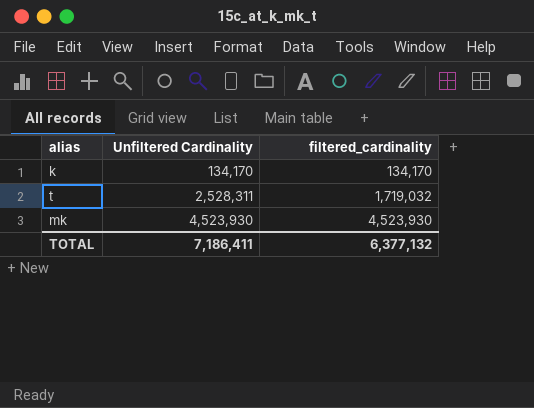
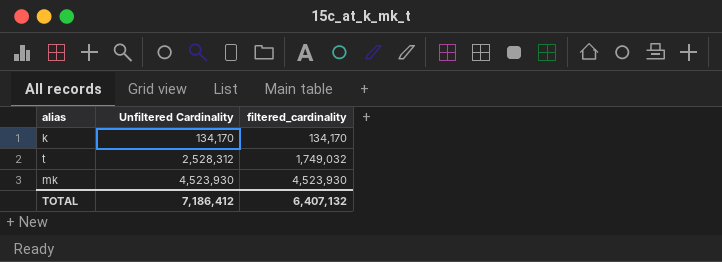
t | Unfiltered Cardinality: 2,528,311 -> 2,528,312
t | filtered_cardinality: 1,719,032 -> 1,749,032
TOTAL | Unfiltered Cardinality: 7,186,411 -> 7,186,412
TOTAL | filtered_cardinality: 6,377,132 -> 6,407,132

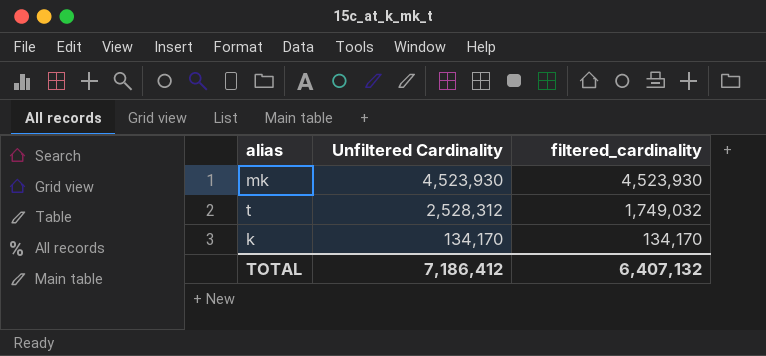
row order: Unfiltered Cardinality ascending -> Unfiltered Cardinality descending

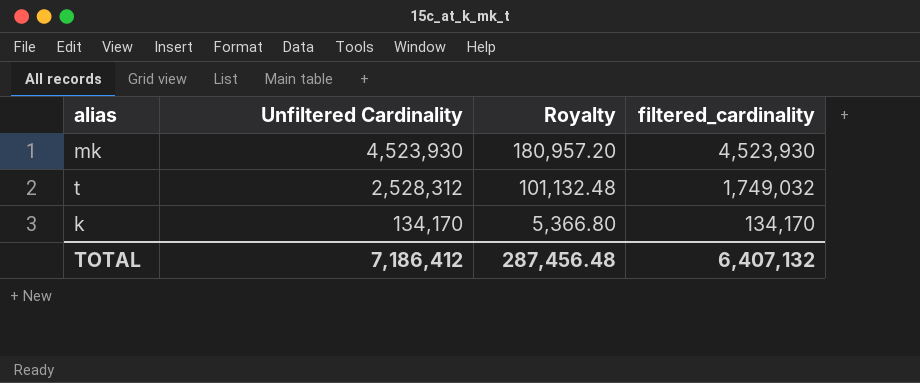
column Royalty | formula: none -> [Unfiltered Cardinality] * 0.04

